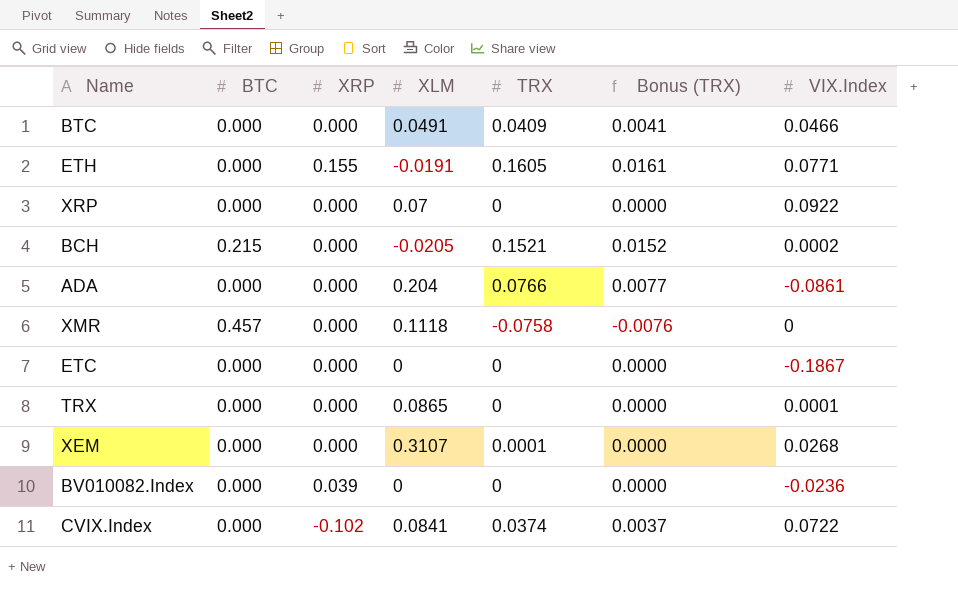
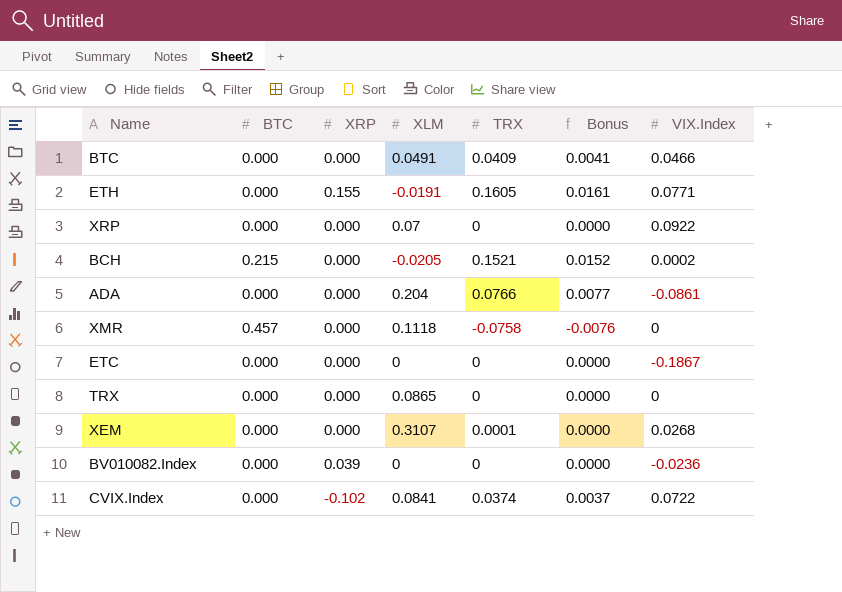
column name: Bonus (TRX) -> Bonus
TRX | VIX.Index: 0.0001 -> 0

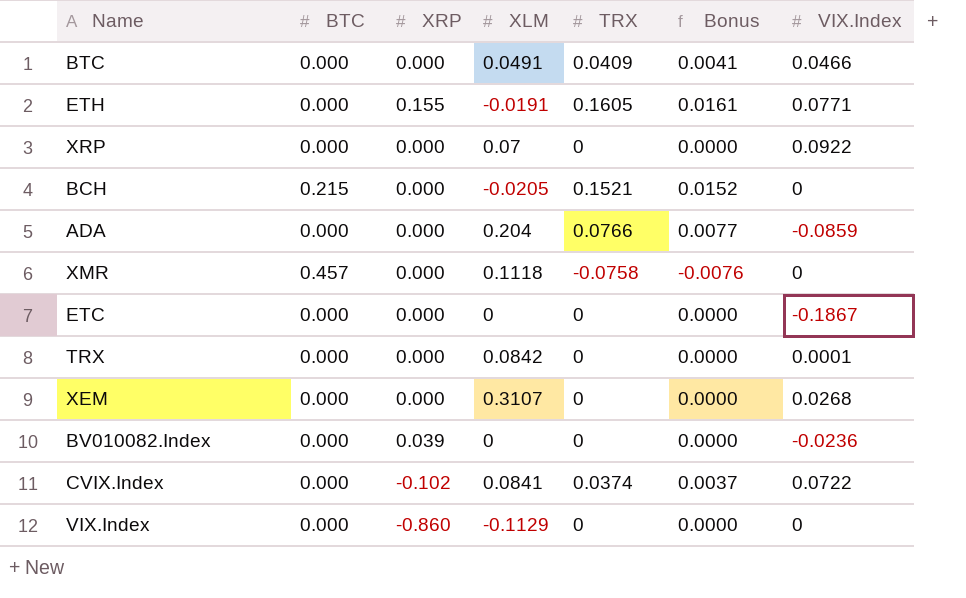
BCH | VIX.Index: 0.0002 -> 0
ADA | VIX.Index: -0.0861 -> -0.0859
TRX | XLM: 0.0865 -> 0.0842
TRX | VIX.Index: 0 -> 0.0001
XEM | TRX: 0.0001 -> 0
row VIX.Index: none -> 0.000 | -0.860 | -0.1129 | 0 | 0.0000 | 0

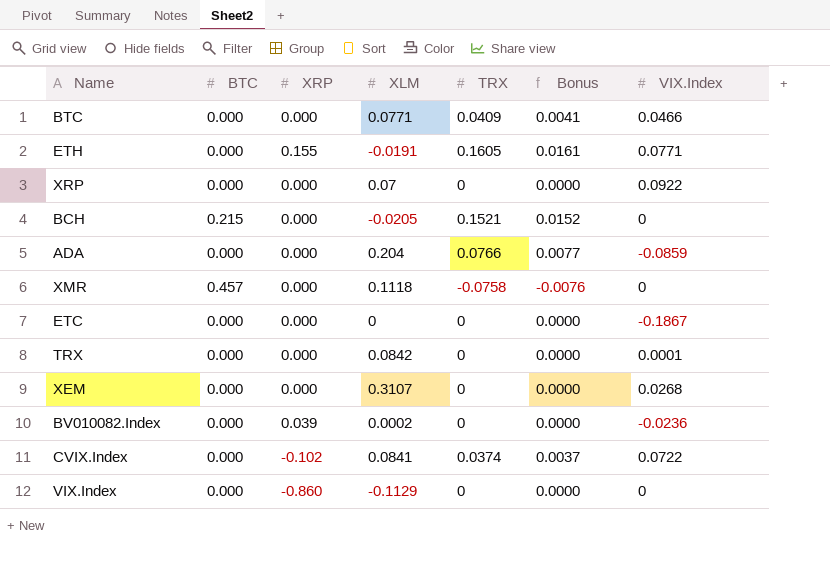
BTC | XLM: 0.0491 -> 0.0771
BV010082.Index | XLM: 0 -> 0.0002

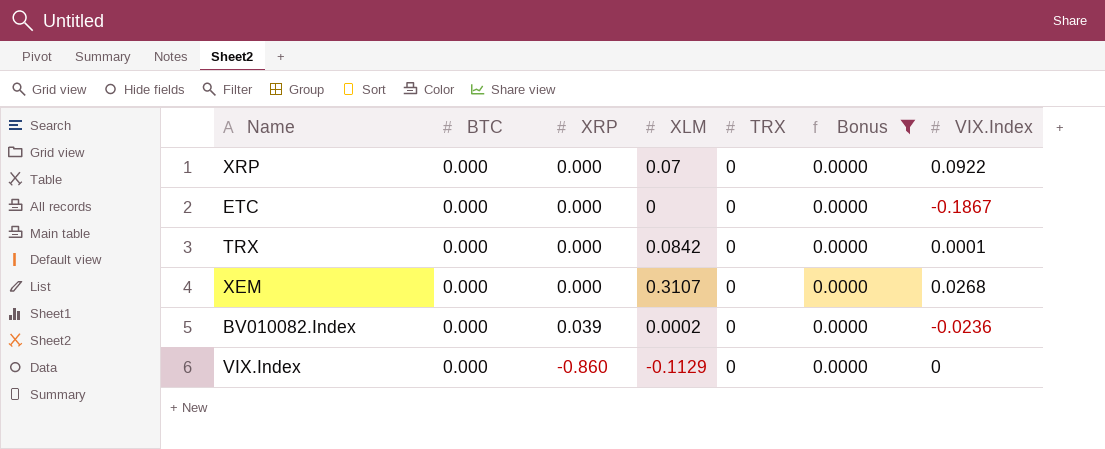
filter: none -> Bonus = 0.0000

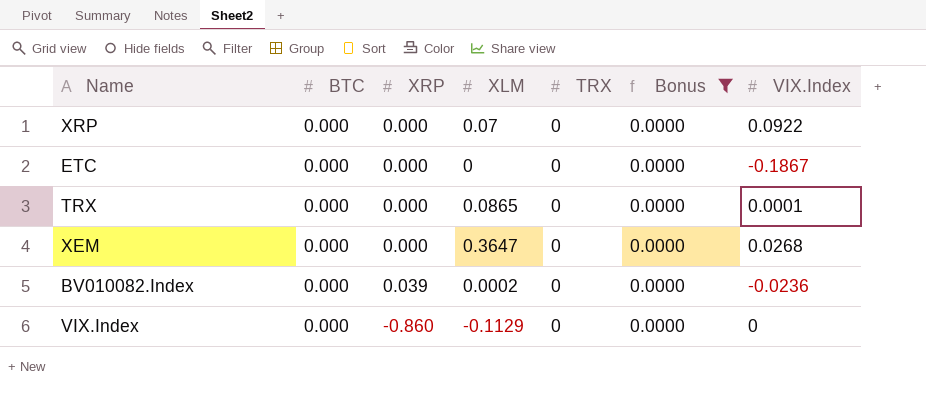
TRX | XLM: 0.0842 -> 0.0865
XEM | XLM: 0.3107 -> 0.3647

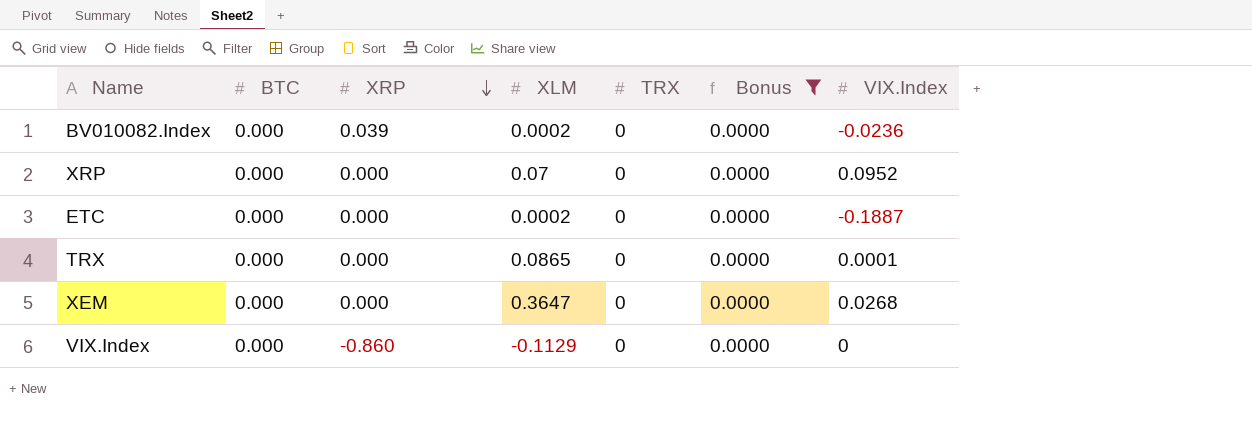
row order: none -> XRP descending
XRP | VIX.Index: 0.0922 -> 0.0952
ETC | XLM: 0 -> 0.0002
ETC | VIX.Index: -0.1867 -> -0.1887

